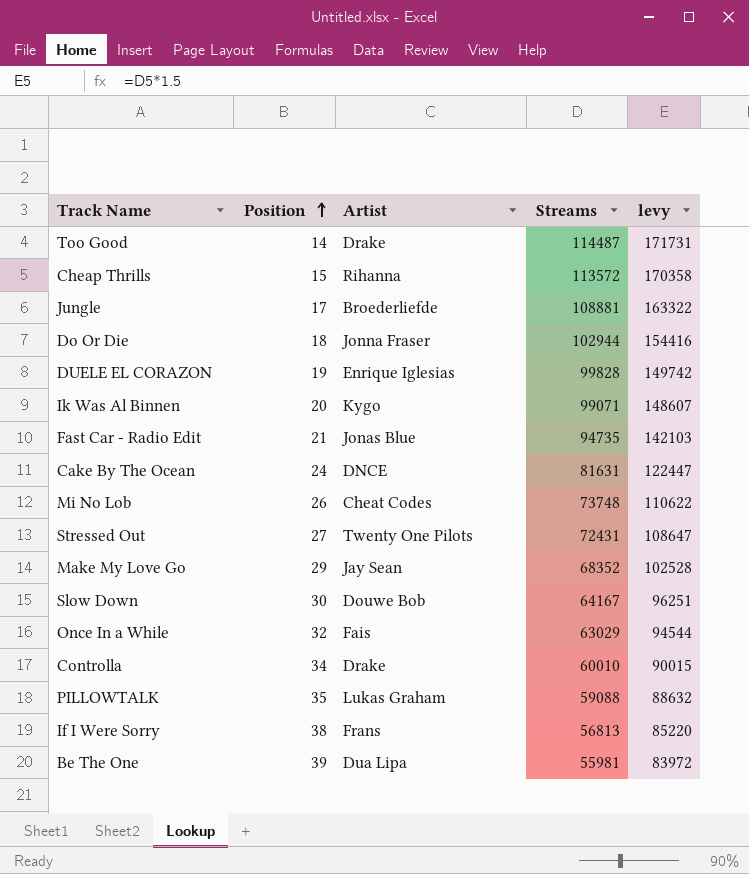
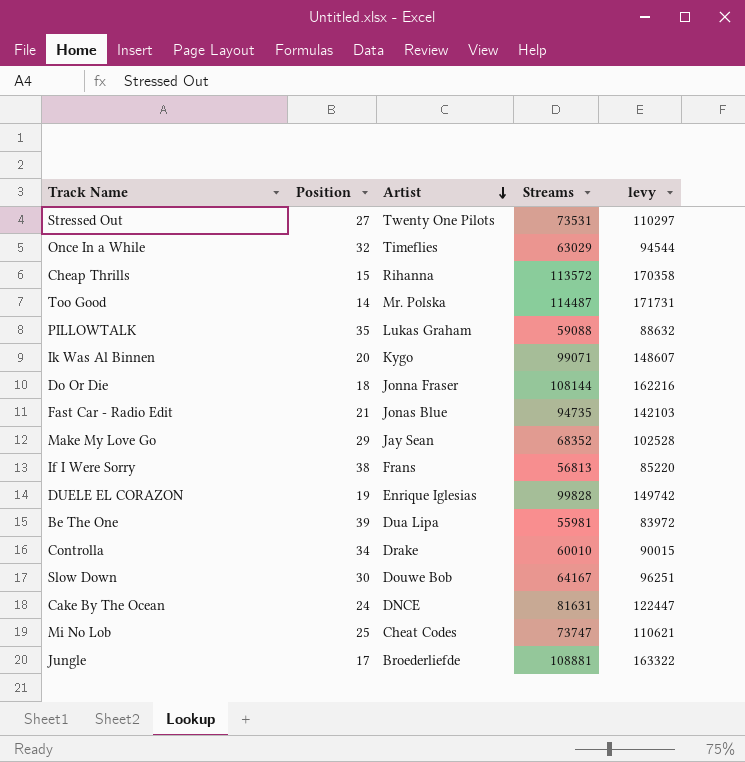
row order: Position ascending -> Artist descending
Stressed Out | Streams: 72431 -> 73531
Stressed Out | levy: 108647 -> 110297
Once In a While | Artist: Fais -> Timeflies
Too Good | Artist: Drake -> Mr. Polska
Do Or Die | Streams: 102944 -> 108144
Do Or Die | levy: 154416 -> 162216
Mi No Lob | Position: 26 -> 25
Mi No Lob | Streams: 73748 -> 73747
Mi No Lob | levy: 110622 -> 110621

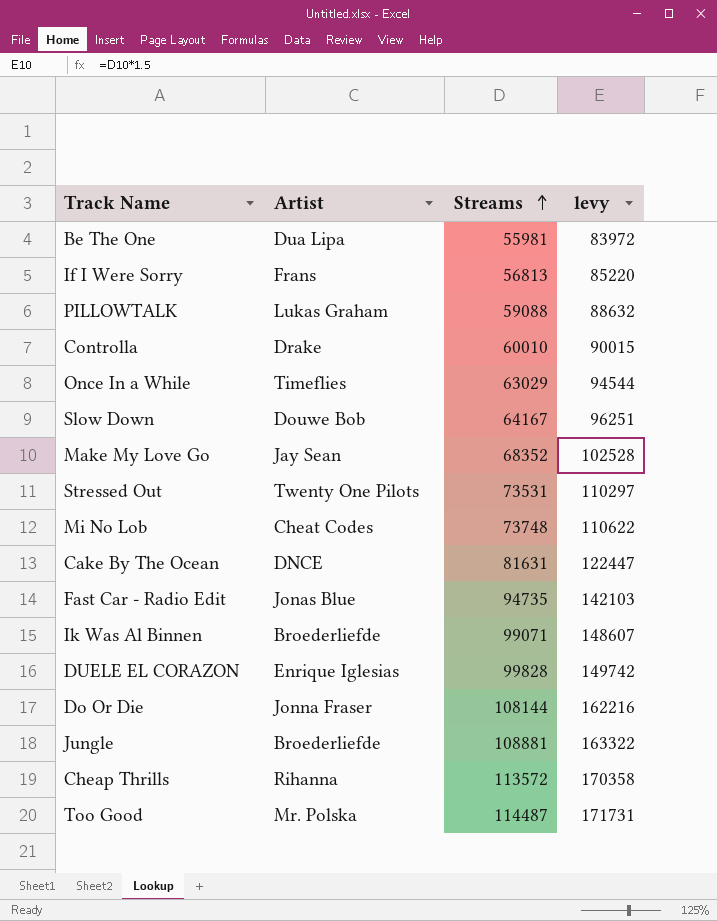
row order: Artist descending -> Streams ascending
column Position | position: 2 -> none
Mi No Lob | Streams: 73747 -> 73748
Mi No Lob | levy: 110621 -> 110622
Ik Was Al Binnen | Artist: Kygo -> Broederliefde

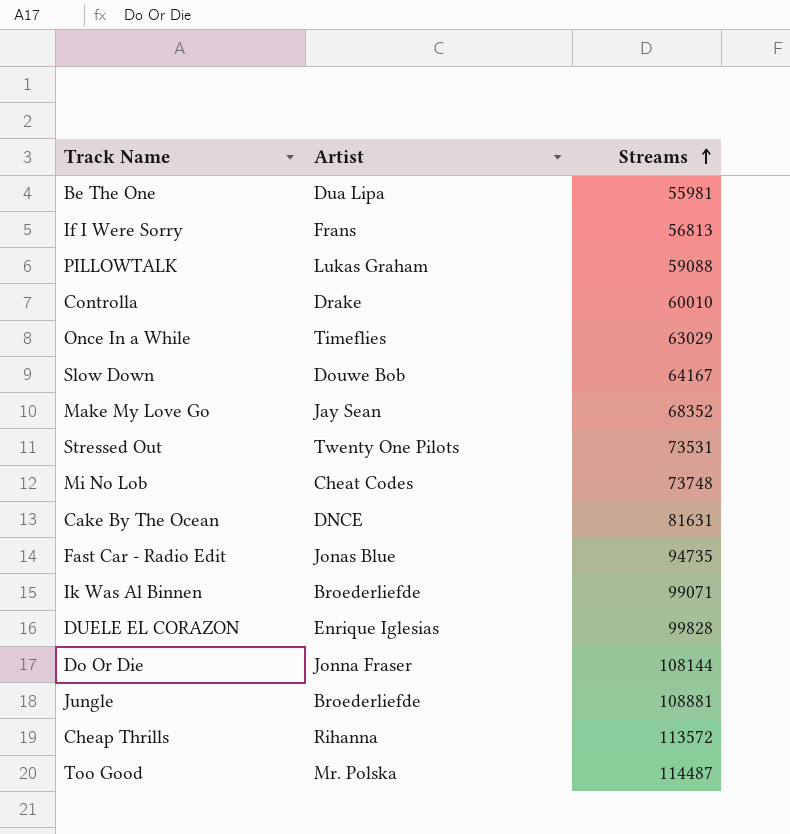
column levy | formula: [Streams] * 1.5 -> none

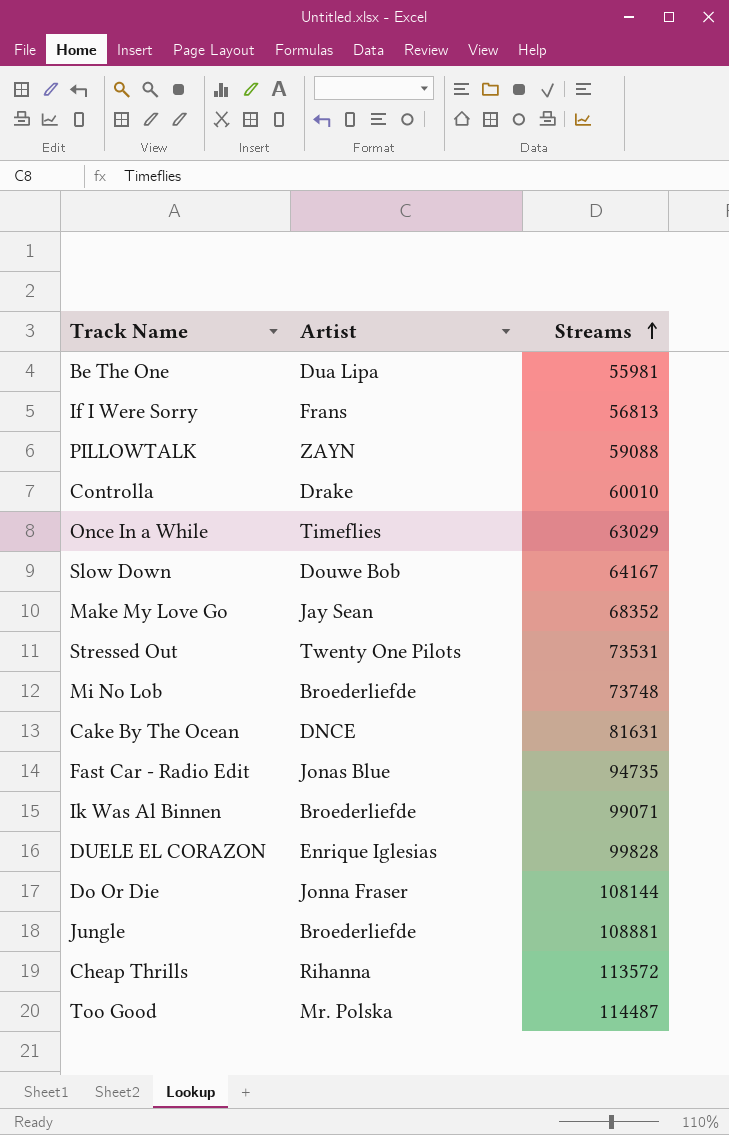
PILLOWTALK | Artist: Lukas Graham -> ZAYN
Mi No Lob | Artist: Cheat Codes -> Broederliefde

